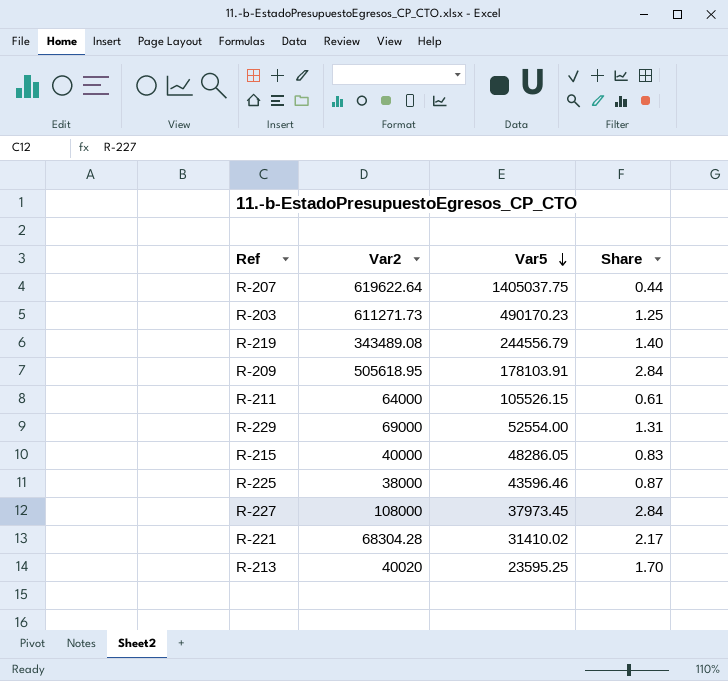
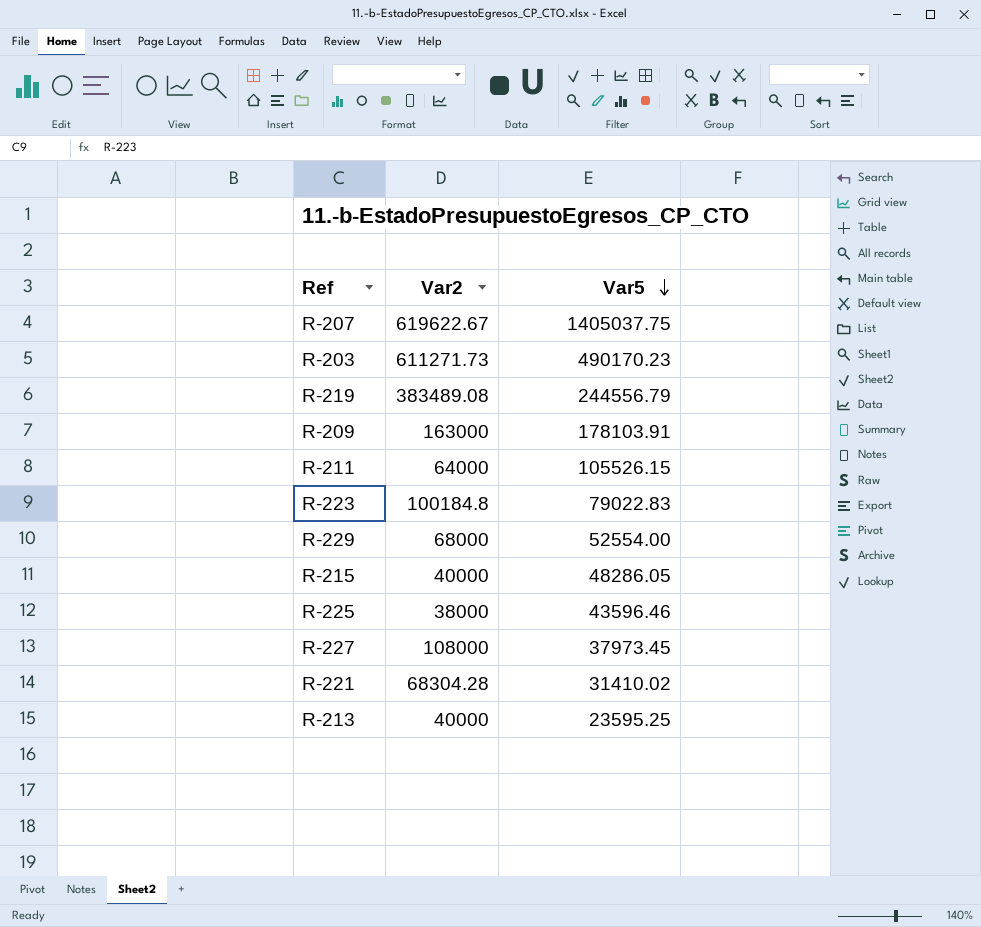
column Share | formula: [Var2] / [Var5] -> none
R-207 | Var2: 619622.64 -> 619622.67
R-219 | Var2: 343489.08 -> 383489.08
R-209 | Var2: 505618.95 -> 163000
row R-223: none -> 100184.8 | 79022.83
R-229 | Var2: 69000 -> 68000
R-213 | Var2: 40020 -> 40000

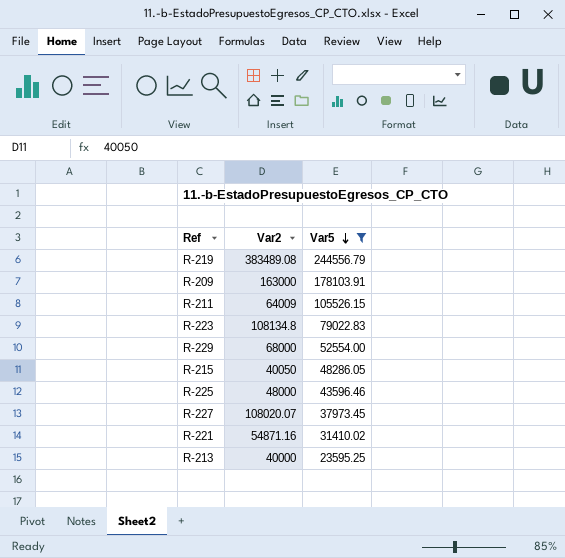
filter: none -> Var5 <= 244556.79
R-211 | Var2: 64000 -> 64009
R-223 | Var2: 100184.8 -> 108134.8
R-215 | Var2: 40000 -> 40050
R-225 | Var2: 38000 -> 48000
R-227 | Var2: 108000 -> 108020.07
R-221 | Var2: 68304.28 -> 54871.16

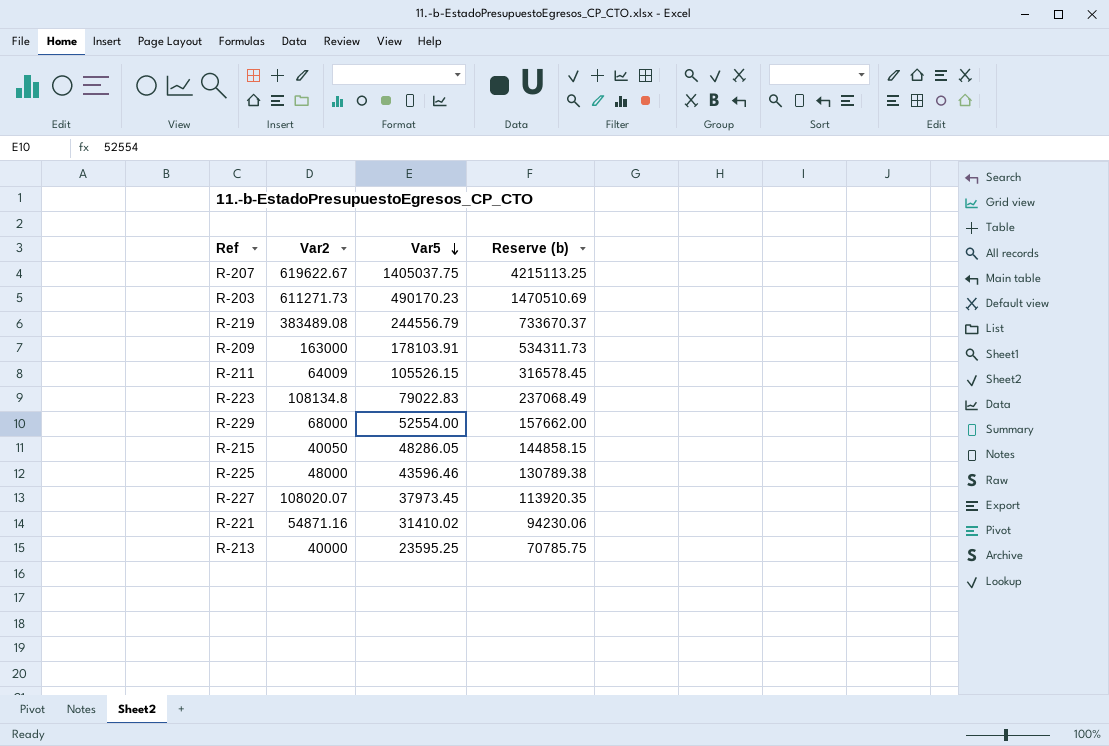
filter: Var5 <= 244556.79 -> none
column Reserve (b) | formula: none -> [Var5] * 3

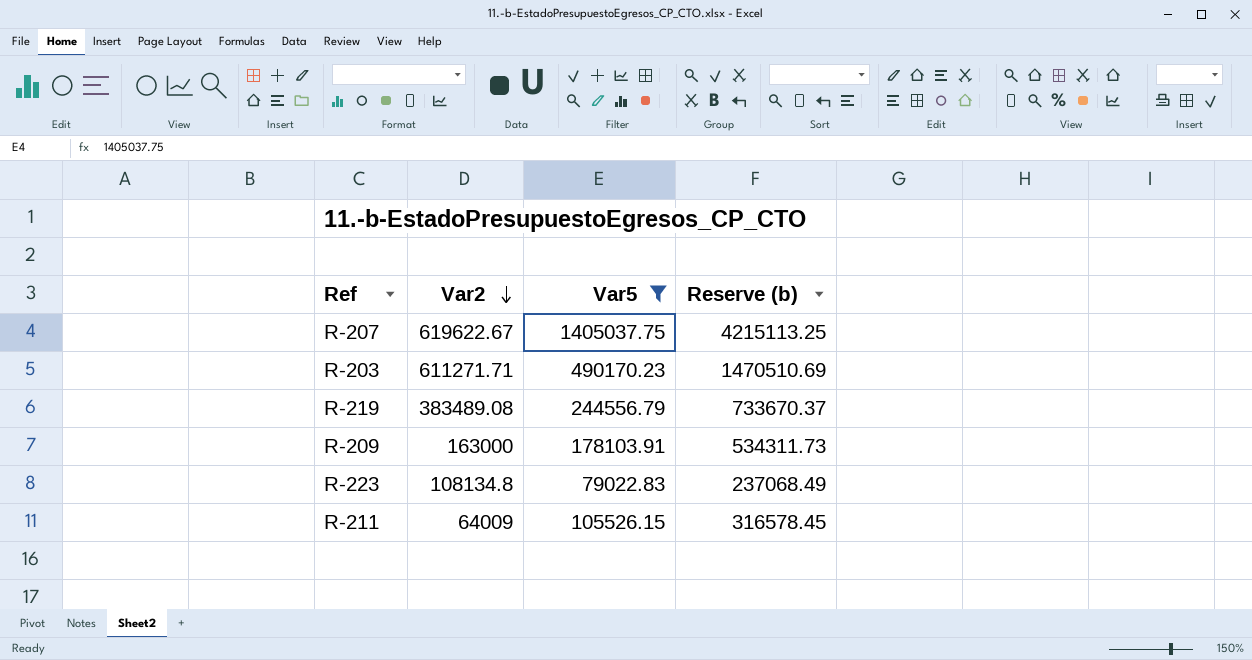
filter: none -> Var5 >= 79022.83
row order: Var5 descending -> Var2 descending
R-203 | Var2: 611271.73 -> 611271.71

